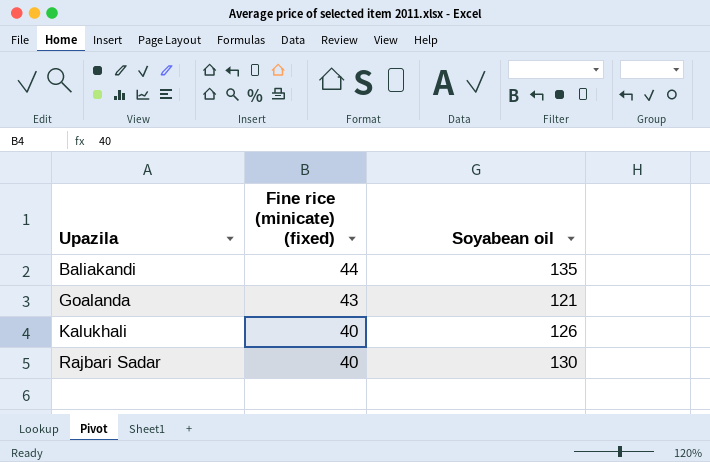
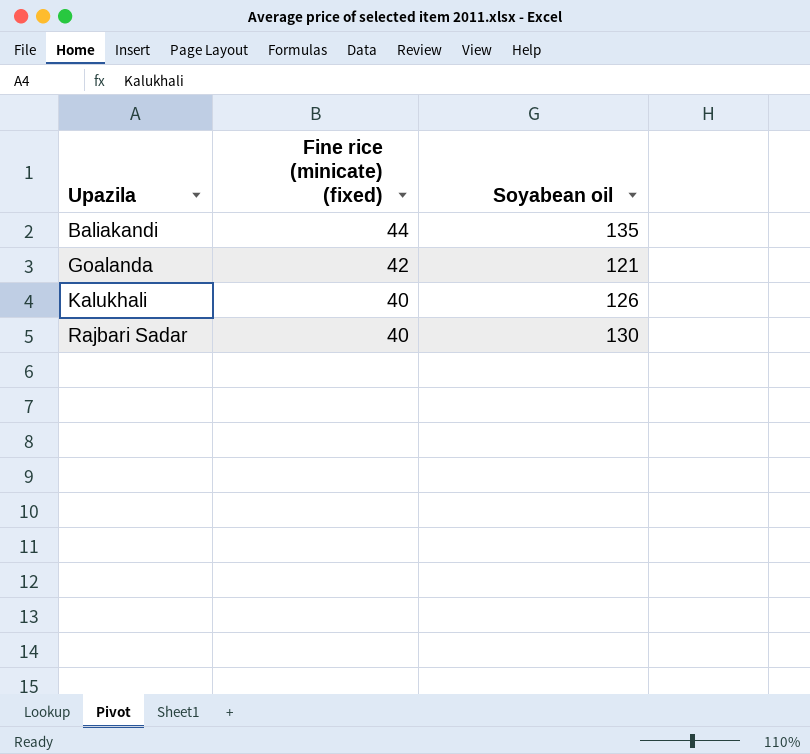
Goalanda | Fine rice (minicate) (fixed): 43 -> 42

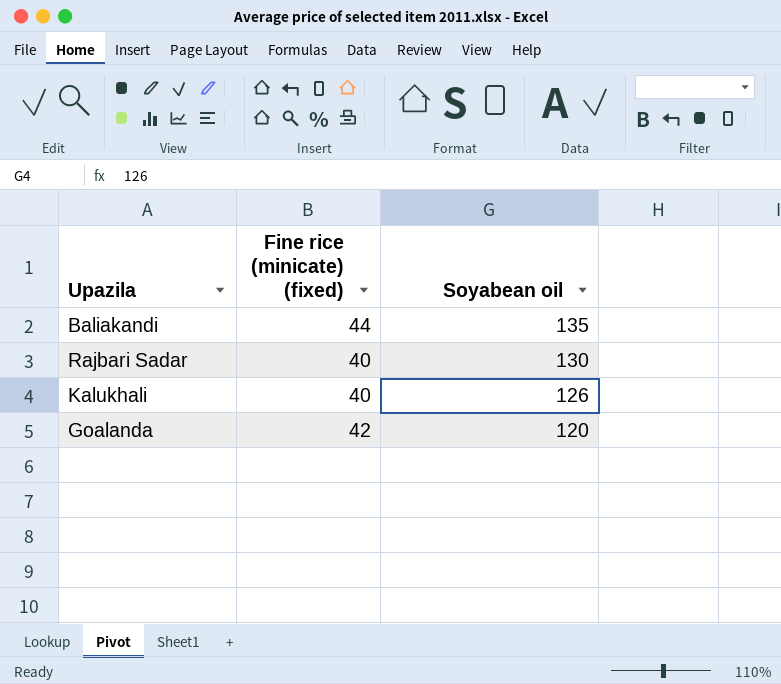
row order: Upazila ascending -> Soyabean oil descending
Goalanda | Soyabean oil: 121 -> 120

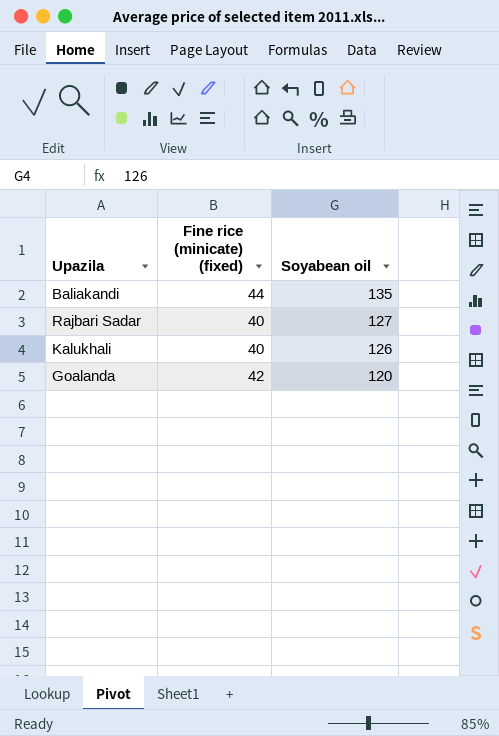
Rajbari Sadar | Soyabean oil: 130 -> 127

